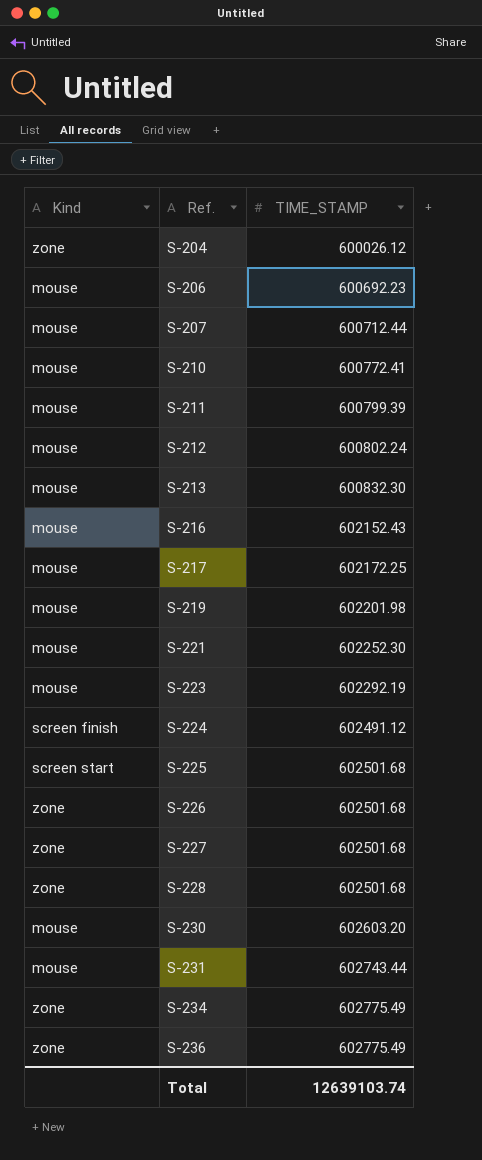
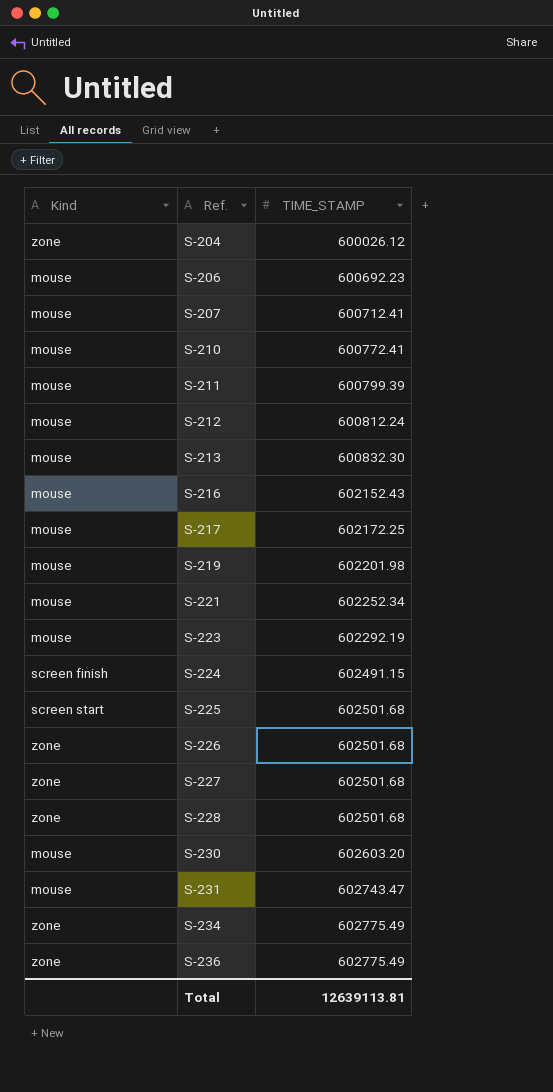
S-207 | TIME_STAMP: 600712.44 -> 600712.41
S-212 | TIME_STAMP: 600802.24 -> 600812.24
S-221 | TIME_STAMP: 602252.30 -> 602252.34
S-224 | TIME_STAMP: 602491.12 -> 602491.15
S-231 | TIME_STAMP: 602743.44 -> 602743.47
Total | TIME_STAMP: 12639103.74 -> 12639113.81

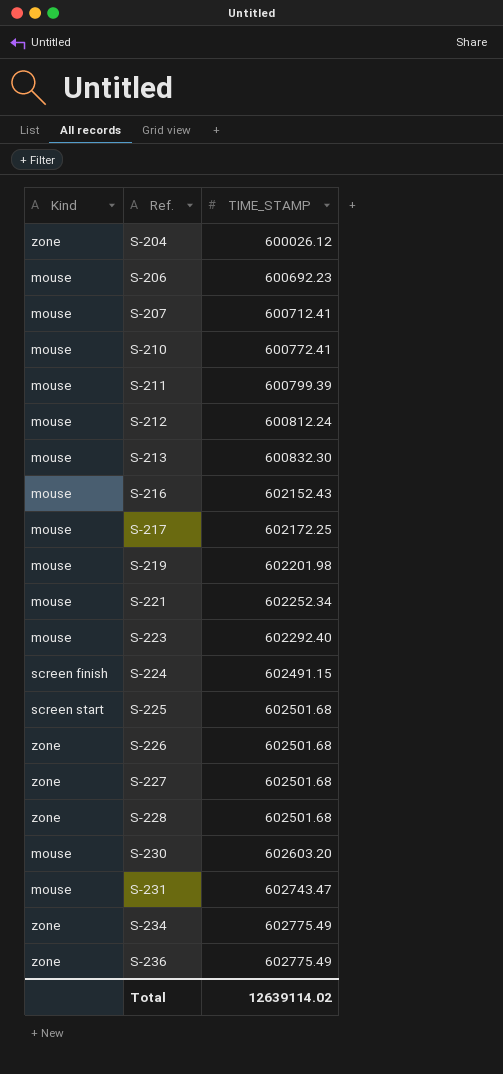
S-223 | TIME_STAMP: 602292.19 -> 602292.40
Total | TIME_STAMP: 12639113.81 -> 12639114.02

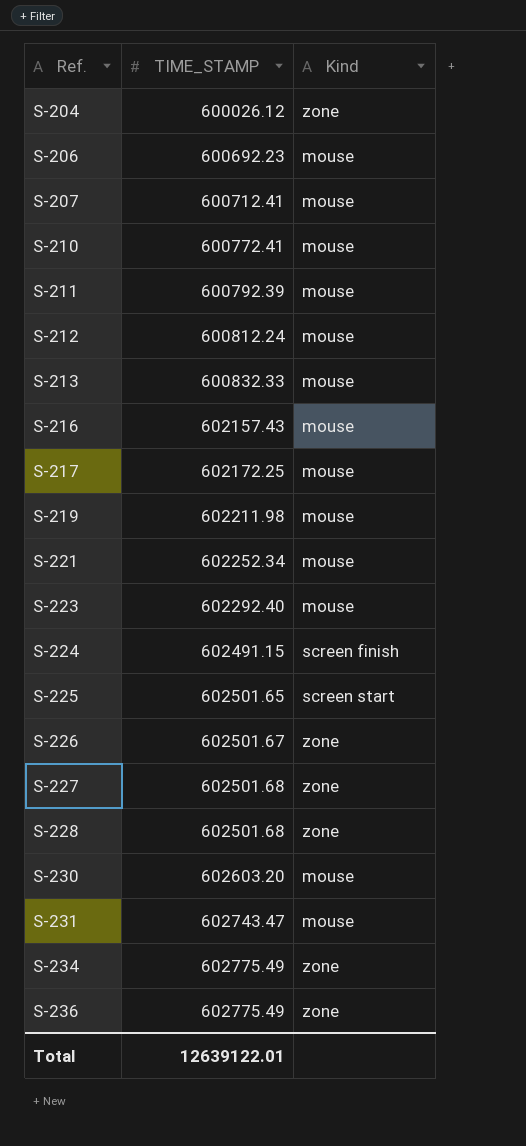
column Kind | position: 1 -> 3
S-211 | TIME_STAMP: 600799.39 -> 600792.39
S-213 | TIME_STAMP: 600832.30 -> 600832.33
S-216 | TIME_STAMP: 602152.43 -> 602157.43
S-219 | TIME_STAMP: 602201.98 -> 602211.98
S-225 | TIME_STAMP: 602501.68 -> 602501.65
S-226 | TIME_STAMP: 602501.68 -> 602501.67
Total | TIME_STAMP: 12639114.02 -> 12639122.01

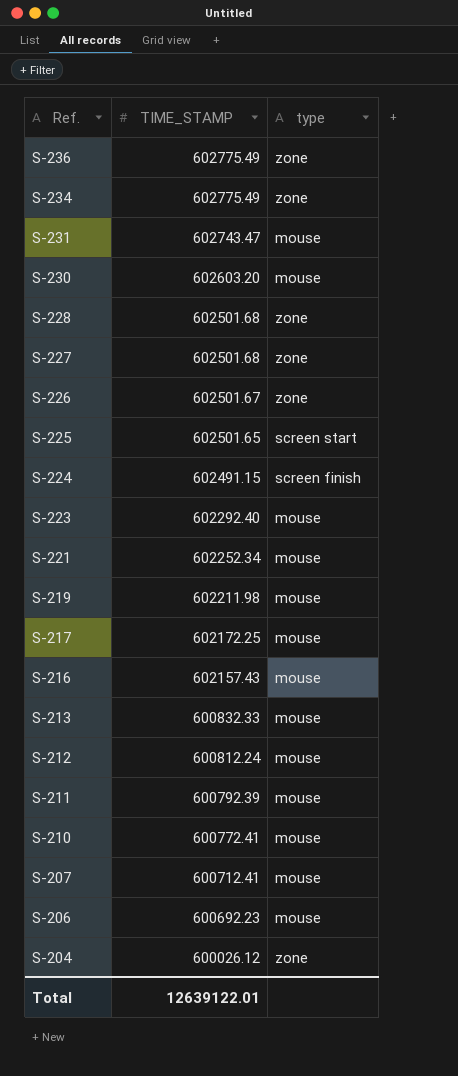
row order: Ref. ascending -> Ref. descending
column name: Kind -> type

